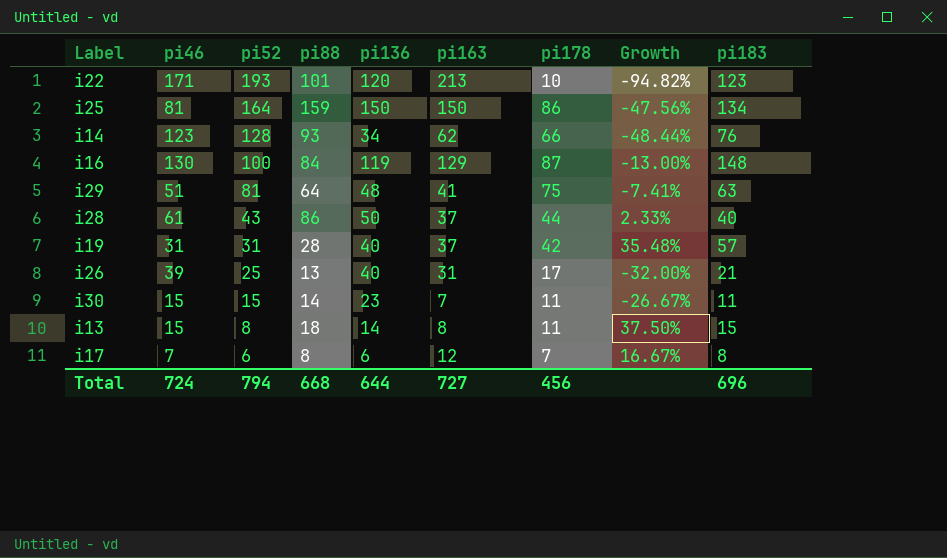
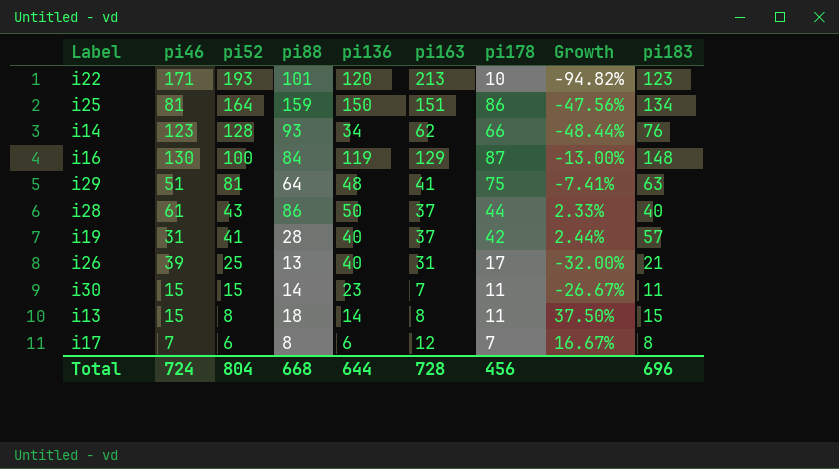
i25 | pi163: 150 -> 151
i19 | pi52: 31 -> 41
i19 | Growth: 35.48% -> 2.44%
Total | pi52: 794 -> 804
Total | pi163: 727 -> 728

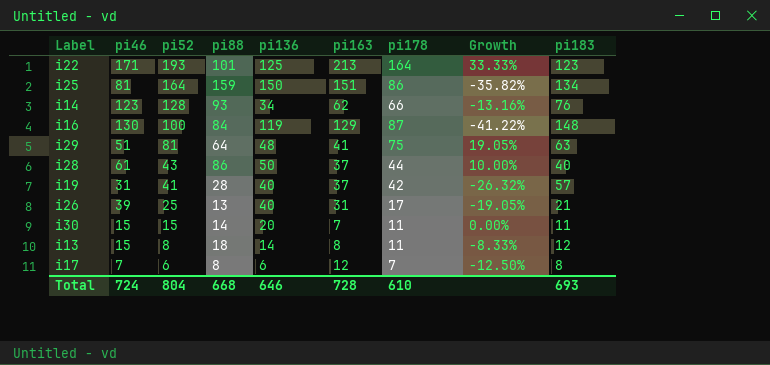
column Growth | formula: ([pi178] - [pi52]) / [pi52] -> ([pi178] - [pi183]) / [pi183]
i22 | pi136: 120 -> 125
i22 | pi178: 10 -> 164
i30 | pi136: 23 -> 20
i13 | pi183: 15 -> 12
Total | pi136: 644 -> 646
Total | pi178: 456 -> 610
Total | pi183: 696 -> 693

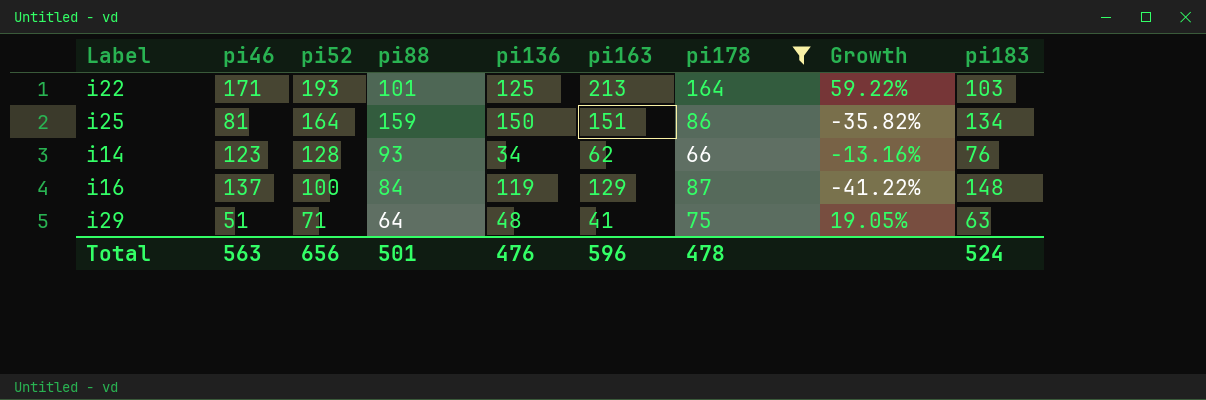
filter: none -> pi178 >= 66
i22 | Growth: 33.33% -> 59.22%
i22 | pi183: 123 -> 103
i16 | pi46: 130 -> 137
i29 | pi52: 81 -> 71
Total | pi46: 724 -> 563
Total | pi52: 804 -> 656
Total | pi88: 668 -> 501
Total | pi136: 646 -> 476
Total | pi163: 728 -> 596
Total | pi178: 610 -> 478
Total | pi183: 693 -> 524

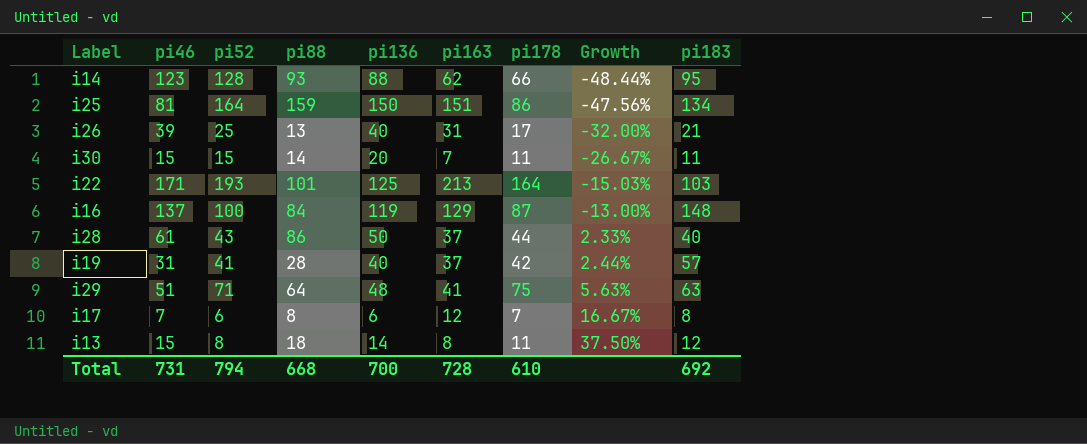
filter: pi178 >= 66 -> none
row order: pi52 descending -> Growth ascending
column Growth | formula: ([pi178] - [pi183]) / [pi183] -> ([pi178] - [pi52]) / [pi52]
i14 | pi136: 34 -> 88
i14 | pi183: 76 -> 95
Total | pi46: 563 -> 731
Total | pi52: 656 -> 794
Total | pi88: 501 -> 668
Total | pi136: 476 -> 700
Total | pi163: 596 -> 728
Total | pi178: 478 -> 610
Total | pi183: 524 -> 692

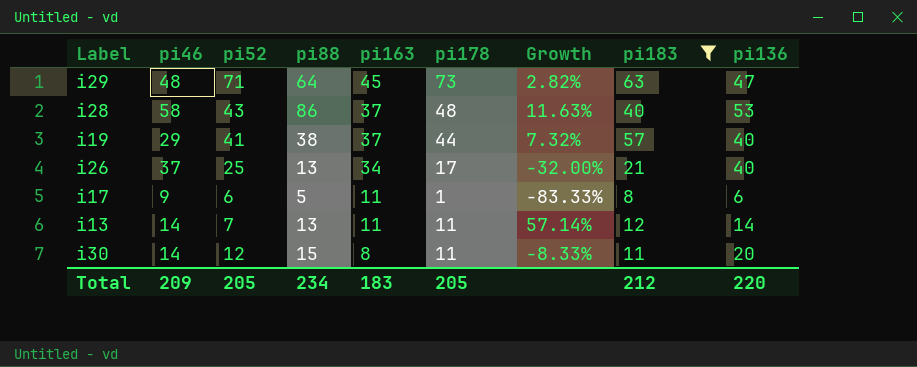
filter: none -> pi183 <= 63
row order: Growth ascending -> pi163 descending
column pi136 | position: 5 -> 9
i29 | pi46: 51 -> 48
i29 | pi163: 41 -> 45
i29 | pi178: 75 -> 73
i29 | Growth: 5.63% -> 2.82%
i29 | pi136: 48 -> 47
i28 | pi46: 61 -> 58
i28 | pi178: 44 -> 48
i28 | Growth: 2.33% -> 11.63%
i28 | pi136: 50 -> 53
i19 | pi46: 31 -> 29
i19 | pi88: 28 -> 38
i19 | pi178: 42 -> 44
i19 | Growth: 2.44% -> 7.32%
i26 | pi46: 39 -> 37
i26 | pi163: 31 -> 34
i17 | pi46: 7 -> 9
i17 | pi88: 8 -> 5
i17 | pi163: 12 -> 11
i17 | pi178: 7 -> 1
i17 | Growth: 16.67% -> -83.33%
i13 | pi46: 15 -> 14
i13 | pi52: 8 -> 7
i13 | pi88: 18 -> 13
i13 | pi163: 8 -> 11
i13 | Growth: 37.50% -> 57.14%
i30 | pi46: 15 -> 14
i30 | pi52: 15 -> 12
i30 | pi88: 14 -> 15
i30 | pi163: 7 -> 8
i30 | Growth: -26.67% -> -8.33%
Total | pi46: 731 -> 209
Total | pi52: 794 -> 205
Total | pi88: 668 -> 234
Total | pi163: 728 -> 183
Total | pi178: 610 -> 205
Total | pi183: 692 -> 212
Total | pi136: 700 -> 220

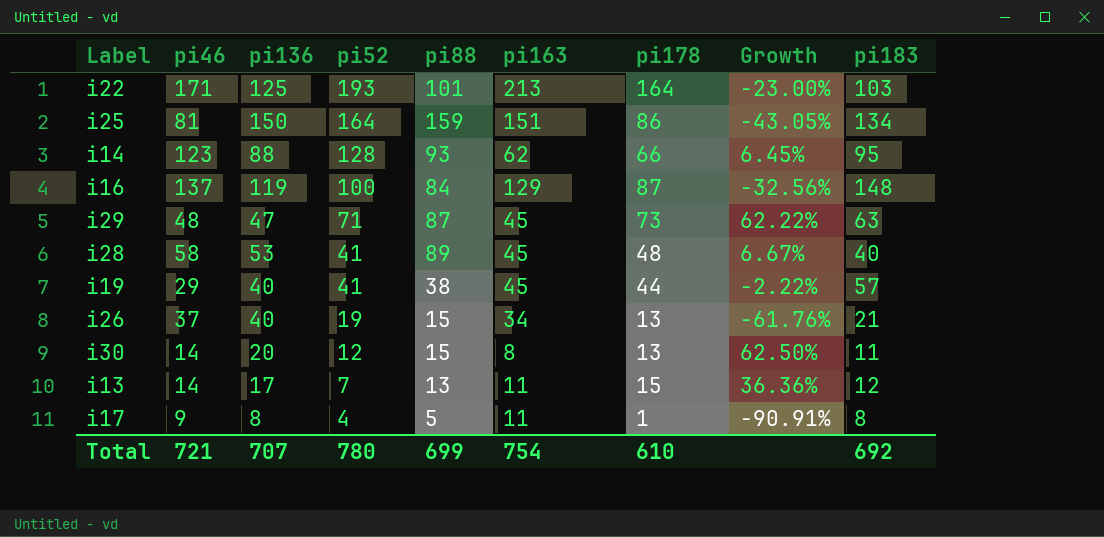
filter: pi183 <= 63 -> none
row order: pi163 descending -> pi52 descending
column pi136 | position: 9 -> 3
column Growth | formula: ([pi178] - [pi52]) / [pi52] -> ([pi178] - [pi163]) / [pi163]
i29 | pi88: 64 -> 87
i28 | pi52: 43 -> 41
i28 | pi88: 86 -> 89
i28 | pi163: 37 -> 45
i19 | pi163: 37 -> 45
i26 | pi52: 25 -> 19
i26 | pi88: 13 -> 15
i26 | pi178: 17 -> 13
i30 | pi178: 11 -> 13
i13 | pi136: 14 -> 17
i13 | pi178: 11 -> 15
i17 | pi136: 6 -> 8
i17 | pi52: 6 -> 4
Total | pi46: 209 -> 721
Total | pi136: 220 -> 707
Total | pi52: 205 -> 780
Total | pi88: 234 -> 699
Total | pi163: 183 -> 754
Total | pi178: 205 -> 610
Total | pi183: 212 -> 692

